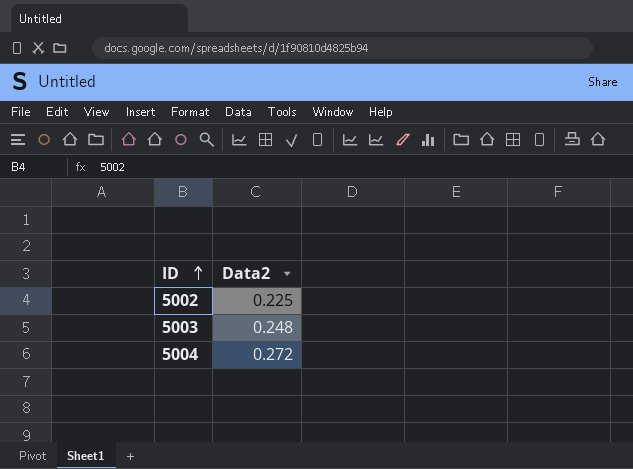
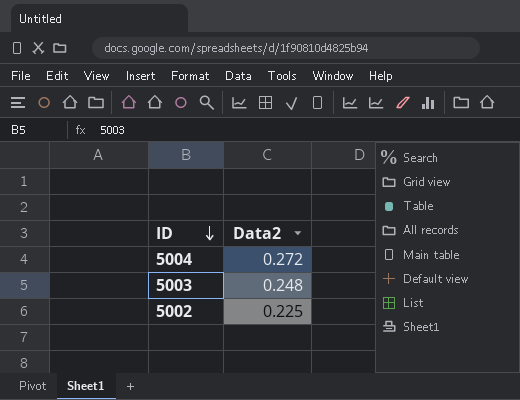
row order: ID ascending -> ID descending

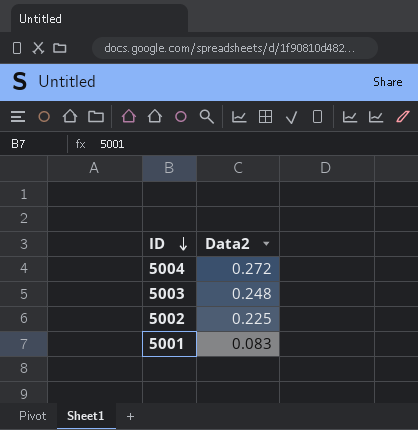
row 5001: none -> 0.083

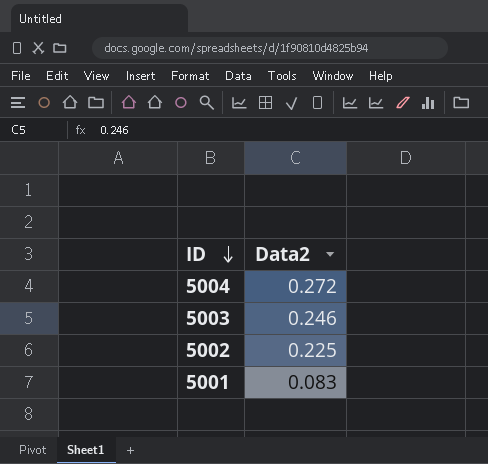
5003 | Data2: 0.248 -> 0.246

